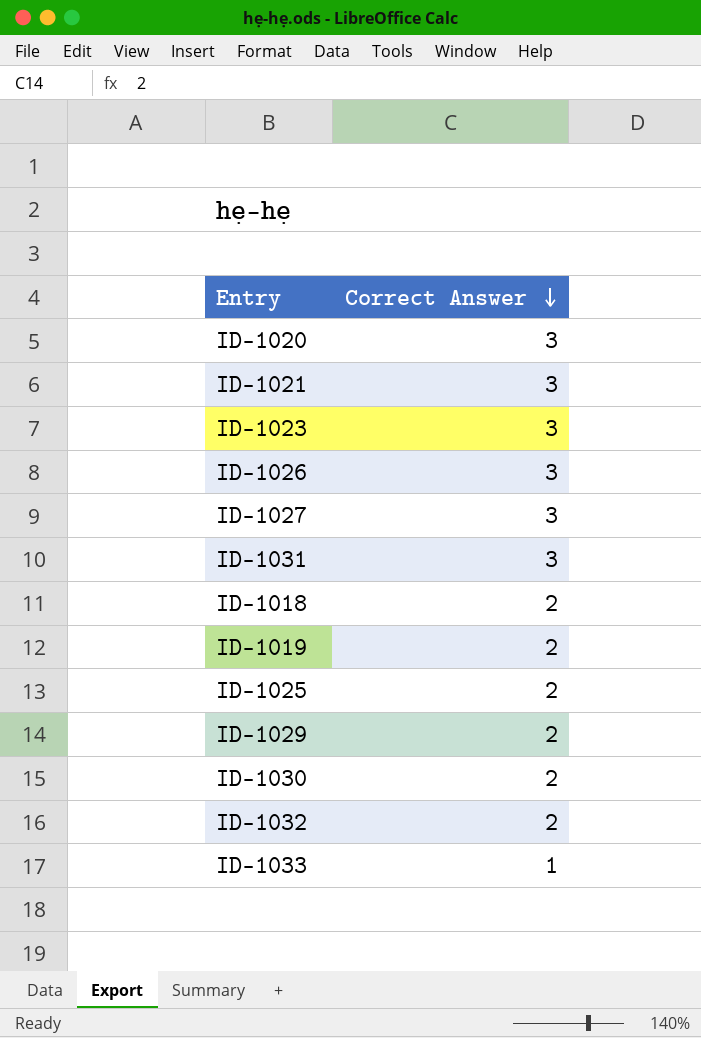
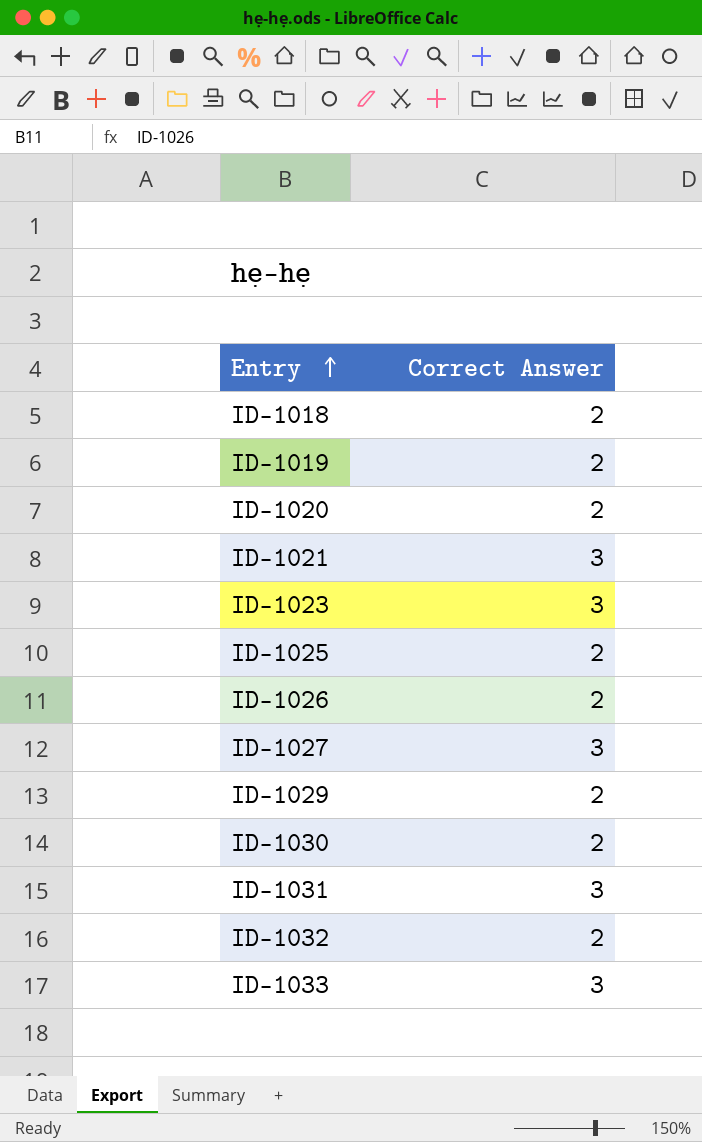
row order: Correct Answer descending -> Entry ascending
ID-1020 | Correct Answer: 3 -> 2
ID-1026 | Correct Answer: 3 -> 2
ID-1033 | Correct Answer: 1 -> 3

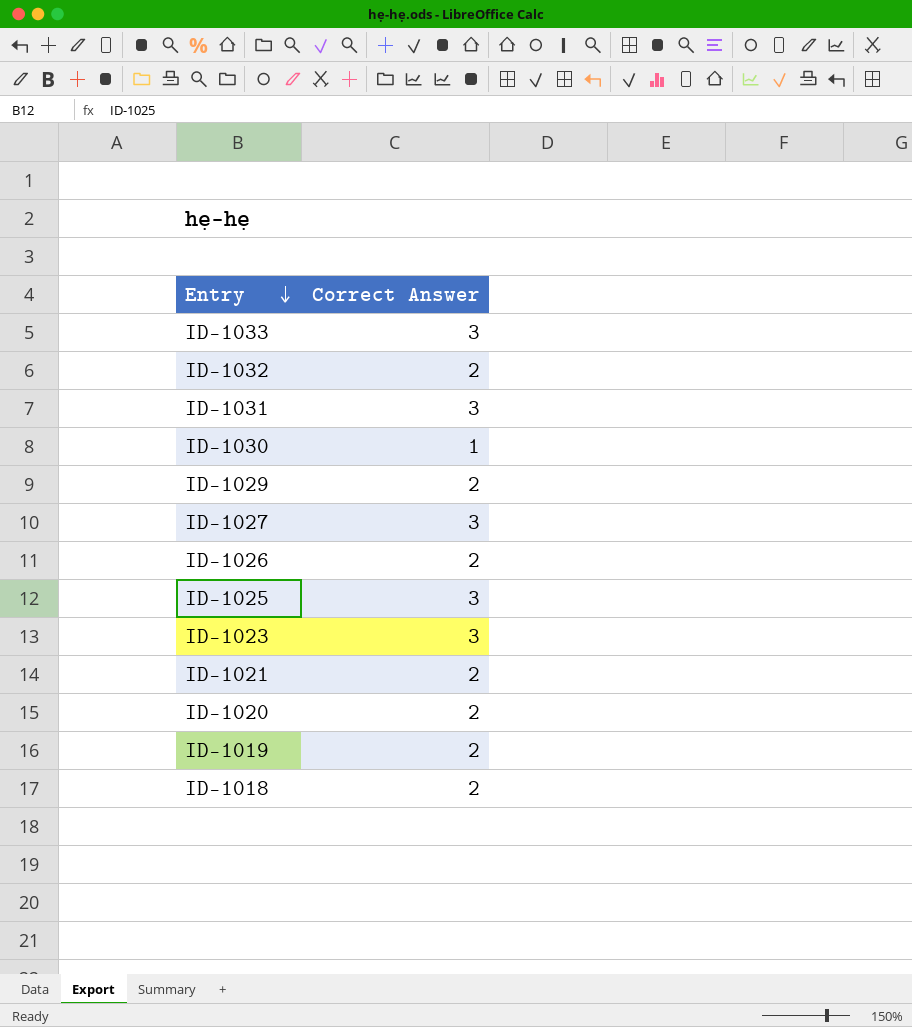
row order: Entry ascending -> Entry descending
ID-1030 | Correct Answer: 2 -> 1
ID-1025 | Correct Answer: 2 -> 3
ID-1021 | Correct Answer: 3 -> 2

